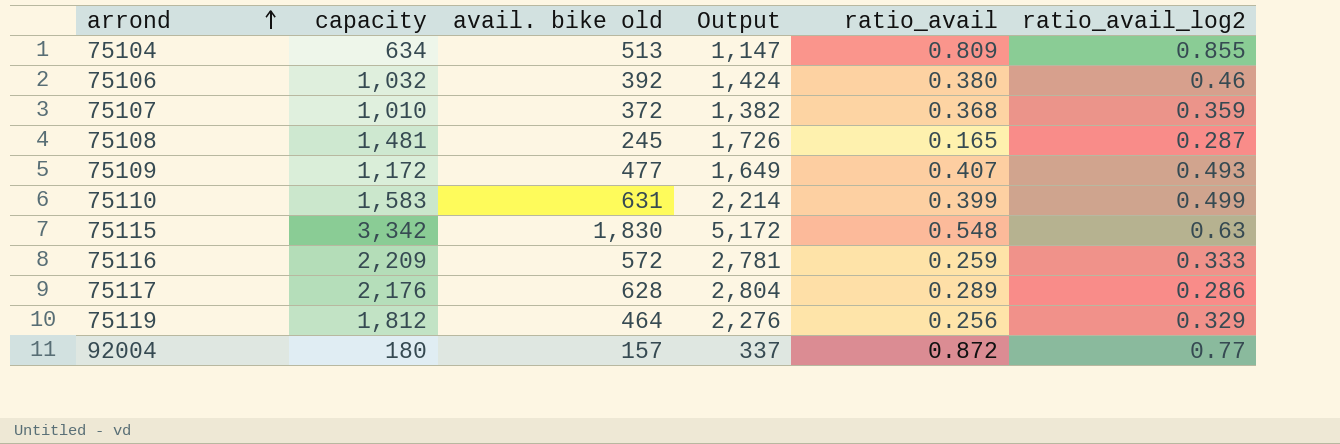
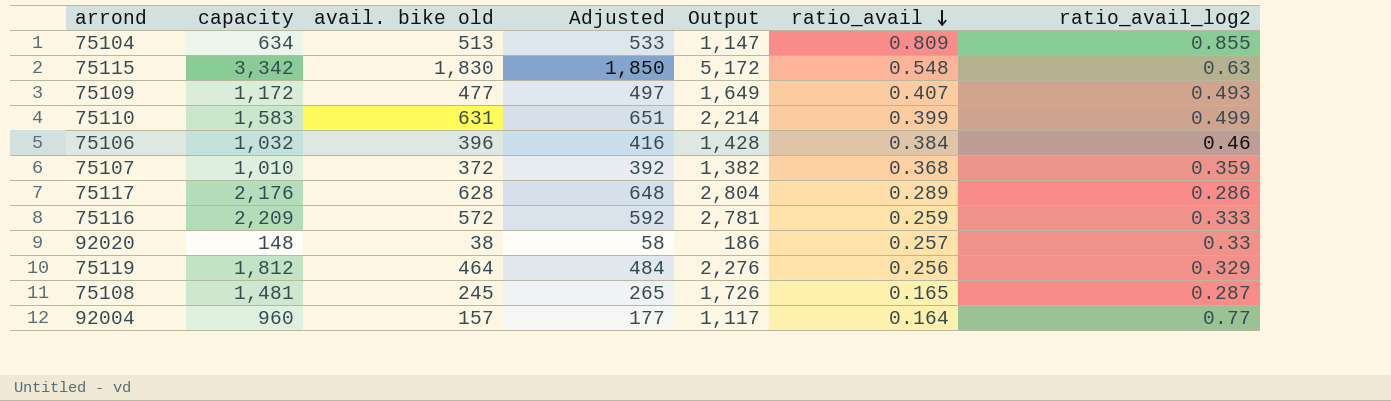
row order: arrond ascending -> ratio_avail descending
column Adjusted | formula: none -> [avail. bike old] + 20
75106 | avail. bike old: 392 -> 396
75106 | Output: 1,424 -> 1,428
75106 | ratio_avail: 0.380 -> 0.384
row 92020: none -> 148 | 38 | 58 | 186 | 0.257 | 0.33
92004 | capacity: 180 -> 960
92004 | Output: 337 -> 1,117
92004 | ratio_avail: 0.872 -> 0.164

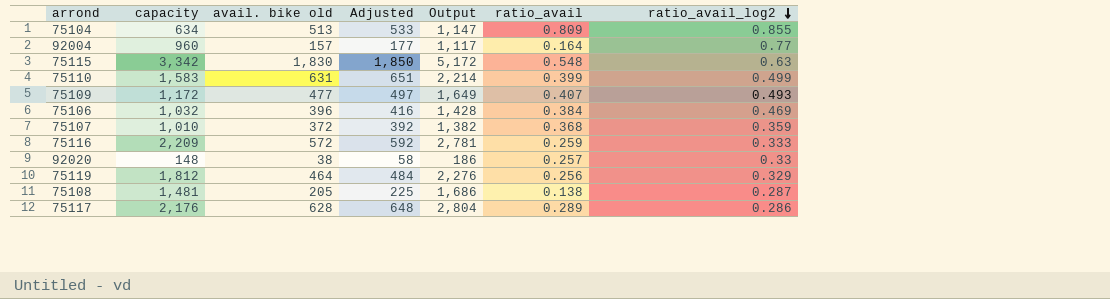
row order: ratio_avail descending -> ratio_avail_log2 descending
75106 | ratio_avail_log2: 0.46 -> 0.469
75108 | avail. bike old: 245 -> 205
75108 | Adjusted: 265 -> 225
75108 | Output: 1,726 -> 1,686
75108 | ratio_avail: 0.165 -> 0.138

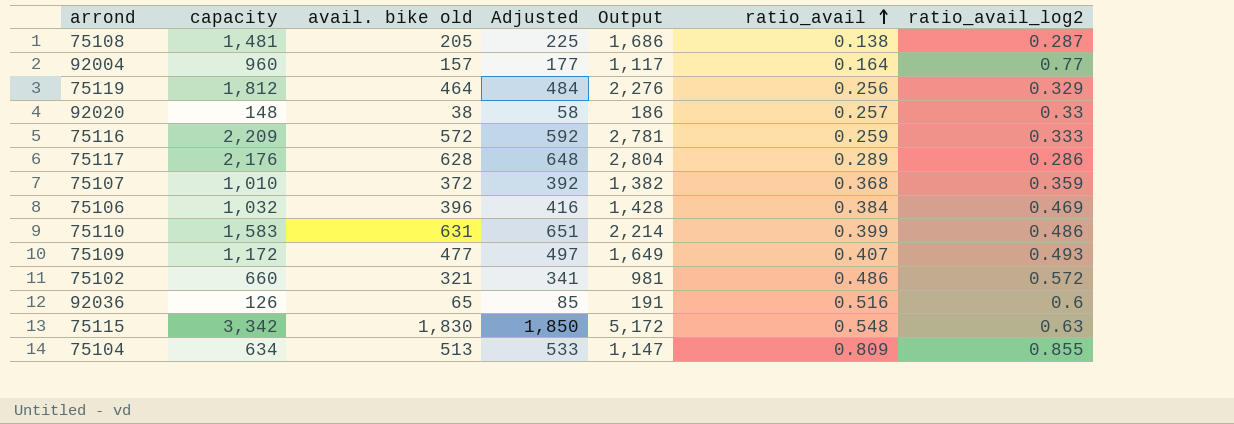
row order: ratio_avail_log2 descending -> ratio_avail ascending
75110 | ratio_avail_log2: 0.499 -> 0.486
row 75102: none -> 660 | 321 | 341 | 981 | 0.486 | 0.572
row 92036: none -> 126 | 65 | 85 | 191 | 0.516 | 0.6

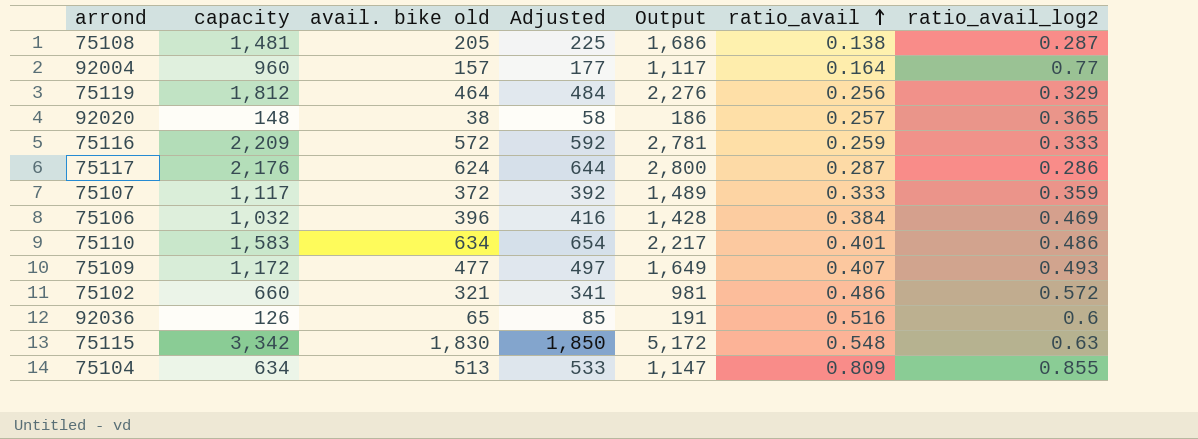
92020 | ratio_avail_log2: 0.33 -> 0.365
75117 | avail. bike old: 628 -> 624
75117 | Adjusted: 648 -> 644
75117 | Output: 2,804 -> 2,800
75117 | ratio_avail: 0.289 -> 0.287
75107 | capacity: 1,010 -> 1,117
75107 | Output: 1,382 -> 1,489
75107 | ratio_avail: 0.368 -> 0.333
75110 | avail. bike old: 631 -> 634
75110 | Adjusted: 651 -> 654
75110 | Output: 2,214 -> 2,217
75110 | ratio_avail: 0.399 -> 0.401

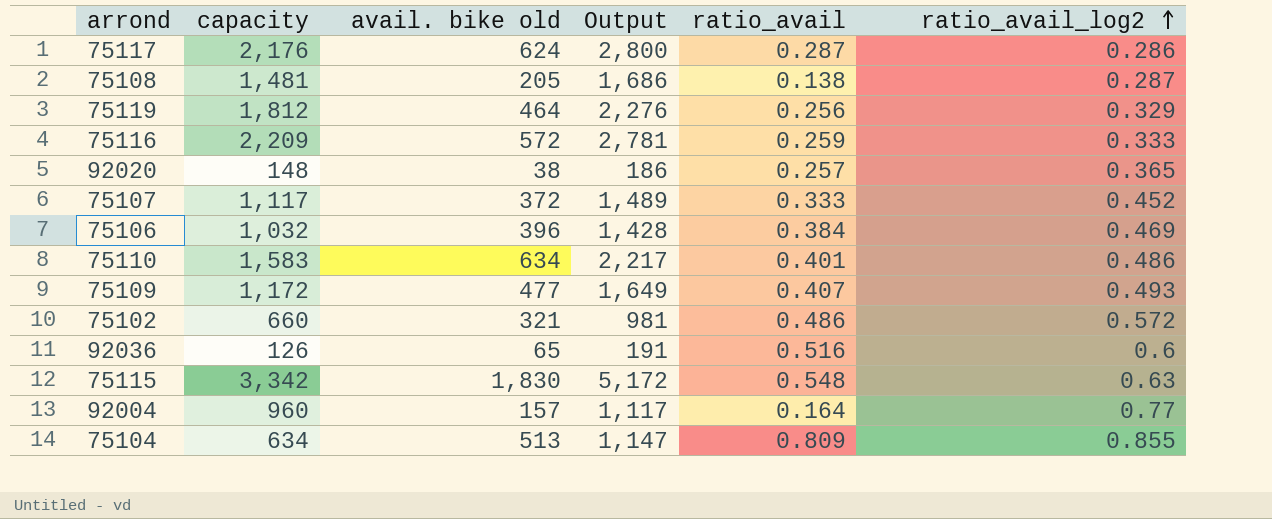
row order: ratio_avail ascending -> ratio_avail_log2 ascending
column Adjusted | formula: [avail. bike old] + 20 -> none
75107 | ratio_avail_log2: 0.359 -> 0.452

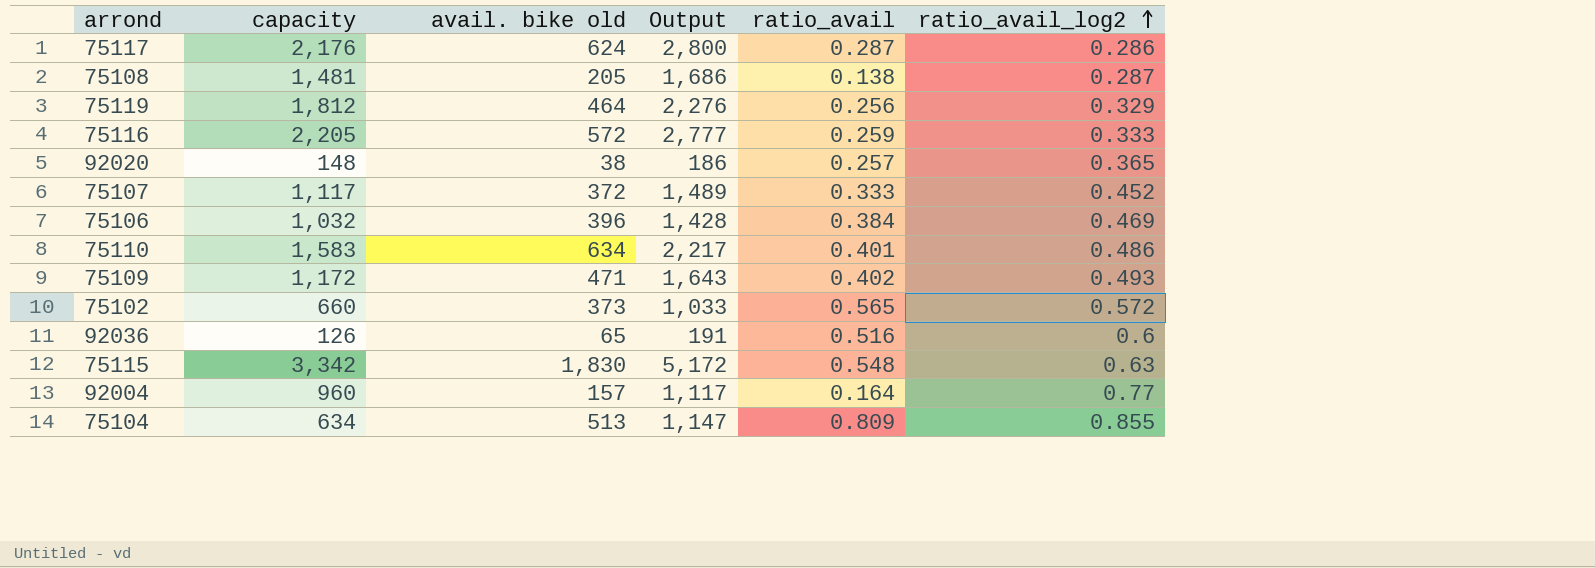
75116 | capacity: 2,209 -> 2,205
75116 | Output: 2,781 -> 2,777
75109 | avail. bike old: 477 -> 471
75109 | Output: 1,649 -> 1,643
75109 | ratio_avail: 0.407 -> 0.402
75102 | avail. bike old: 321 -> 373
75102 | Output: 981 -> 1,033
75102 | ratio_avail: 0.486 -> 0.565

